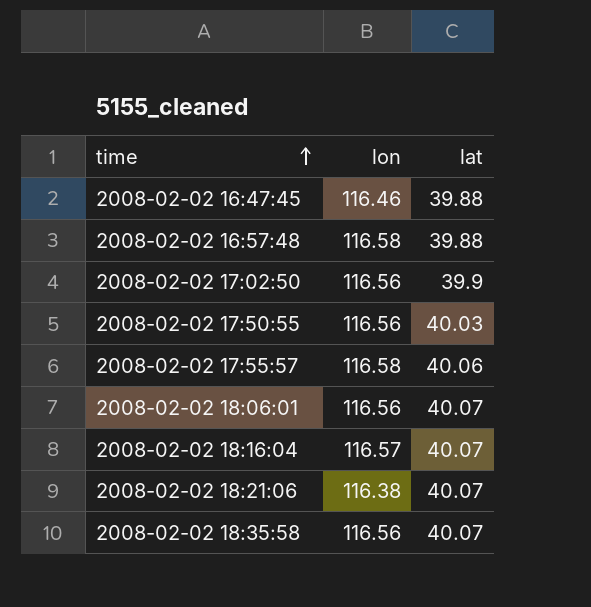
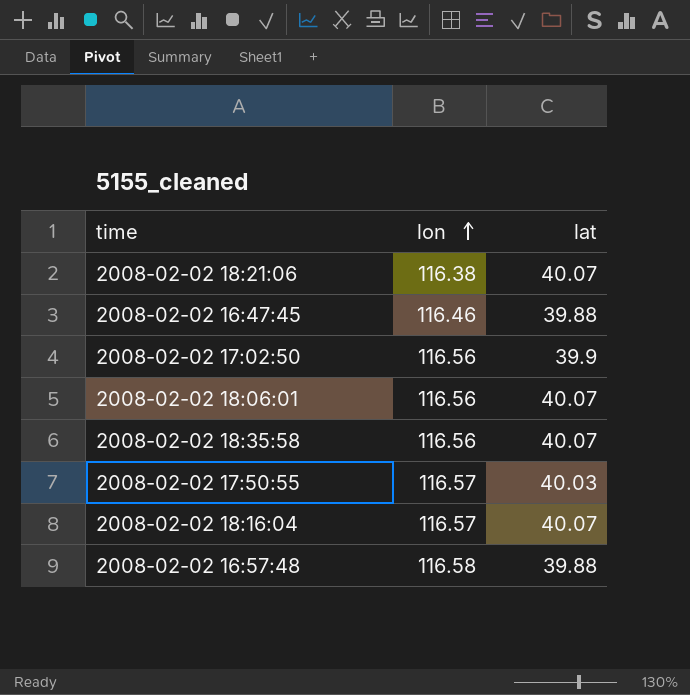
row order: time ascending -> lon ascending
row 2008-02-02 17:55:57: 116.58 | 40.06 -> none
2008-02-02 17:50:55 | lon: 116.56 -> 116.57

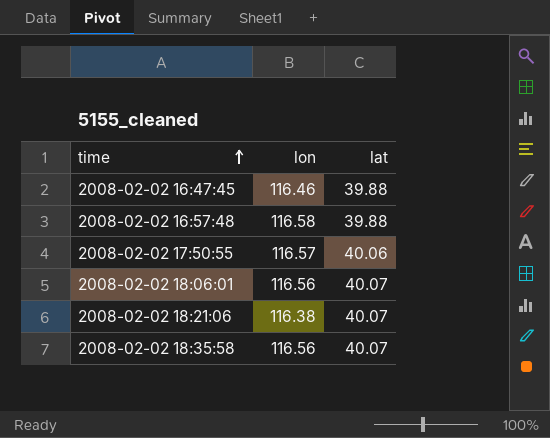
row order: lon ascending -> time ascending
row 2008-02-02 17:02:50: 116.56 | 39.9 -> none
row 2008-02-02 18:16:04: 116.57 | 40.07 -> none
2008-02-02 17:50:55 | lat: 40.03 -> 40.06

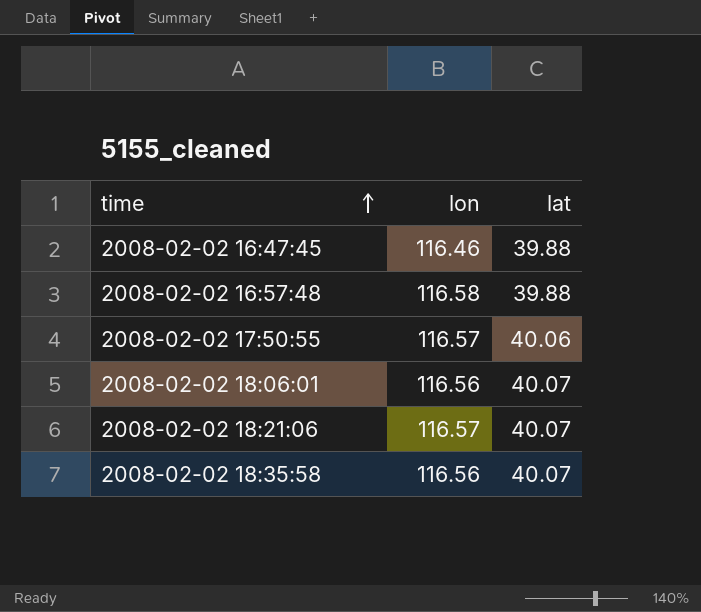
2008-02-02 18:21:06 | lon: 116.38 -> 116.57

